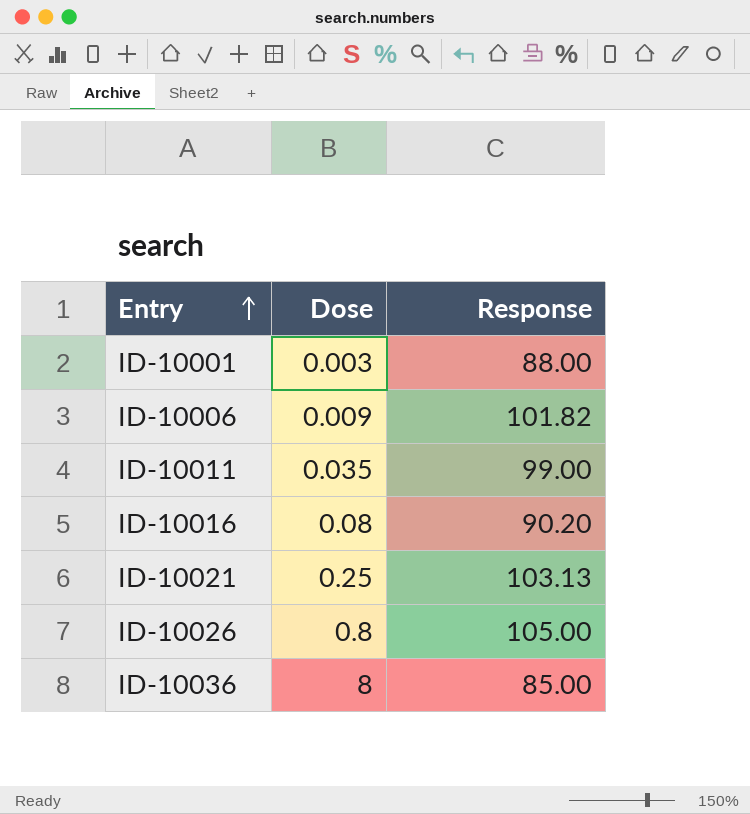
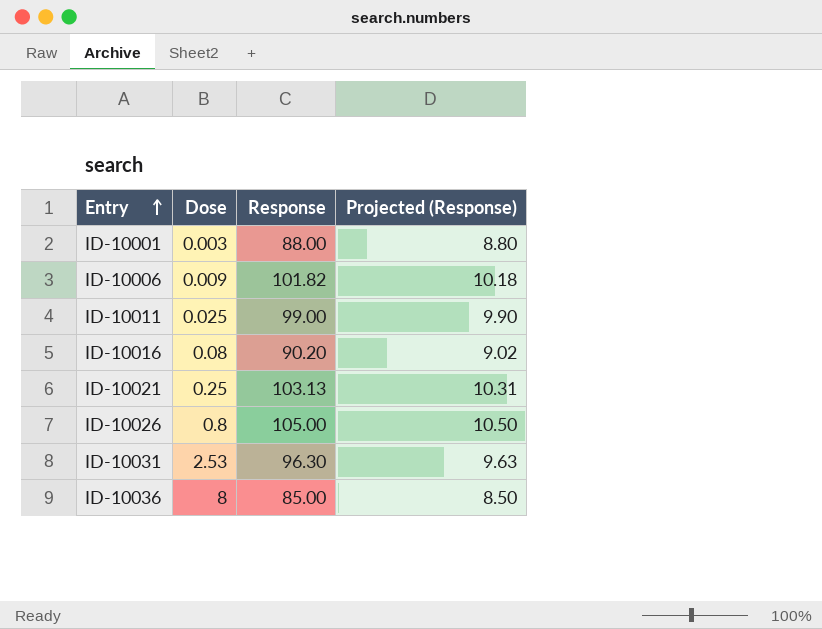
column Projected (Response) | formula: none -> [Response] * 0.1
ID-10011 | Dose: 0.035 -> 0.025
row ID-10031: none -> 2.53 | 96.30 | 9.63

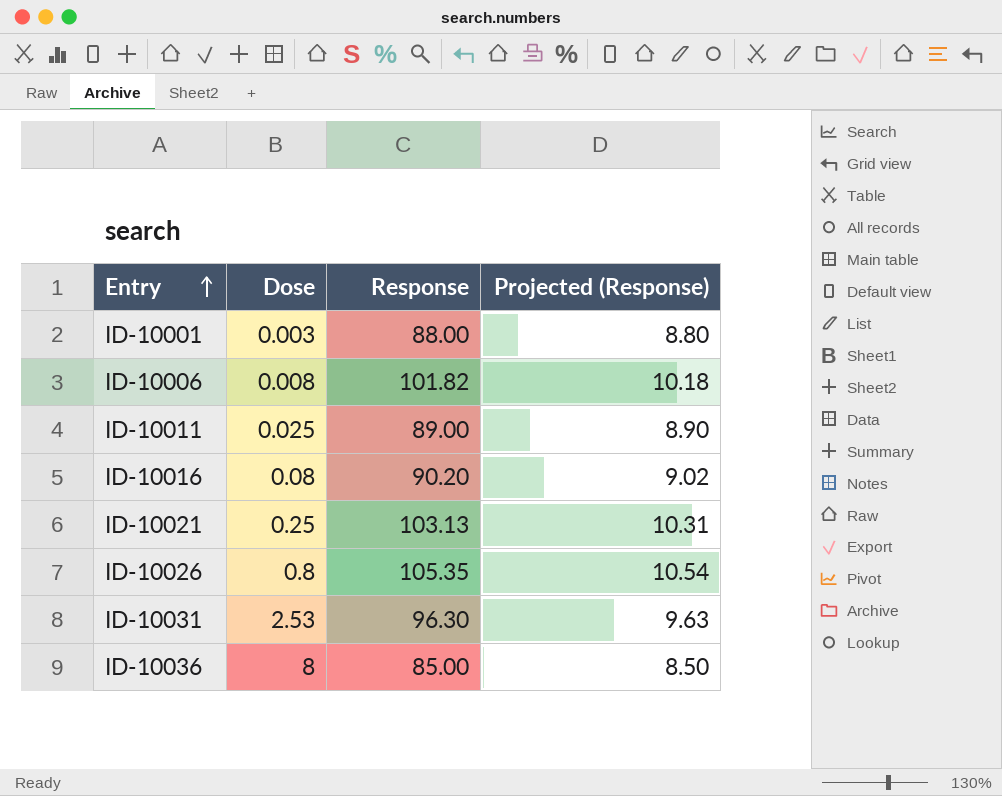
ID-10006 | Dose: 0.009 -> 0.008
ID-10011 | Response: 99.00 -> 89.00
ID-10011 | Projected (Response): 9.90 -> 8.90
ID-10026 | Response: 105.00 -> 105.35
ID-10026 | Projected (Response): 10.50 -> 10.54

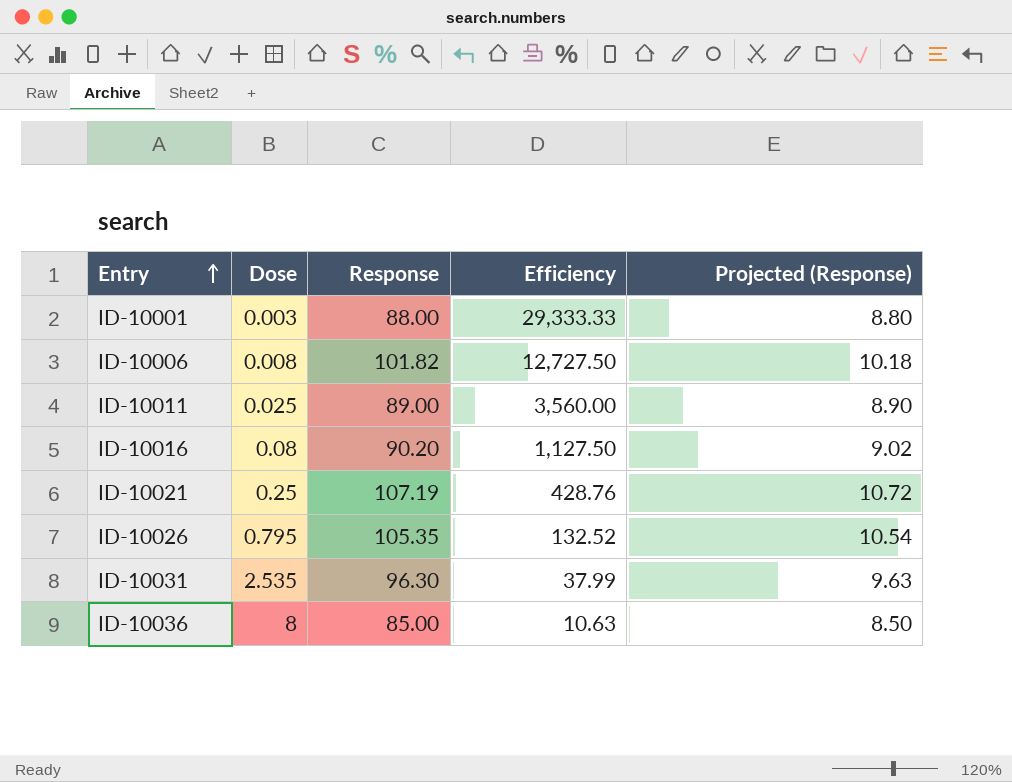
column Efficiency | formula: none -> [Response] / [Dose]
ID-10021 | Response: 103.13 -> 107.19
ID-10021 | Projected (Response): 10.31 -> 10.72
ID-10026 | Dose: 0.8 -> 0.795
ID-10031 | Dose: 2.53 -> 2.535

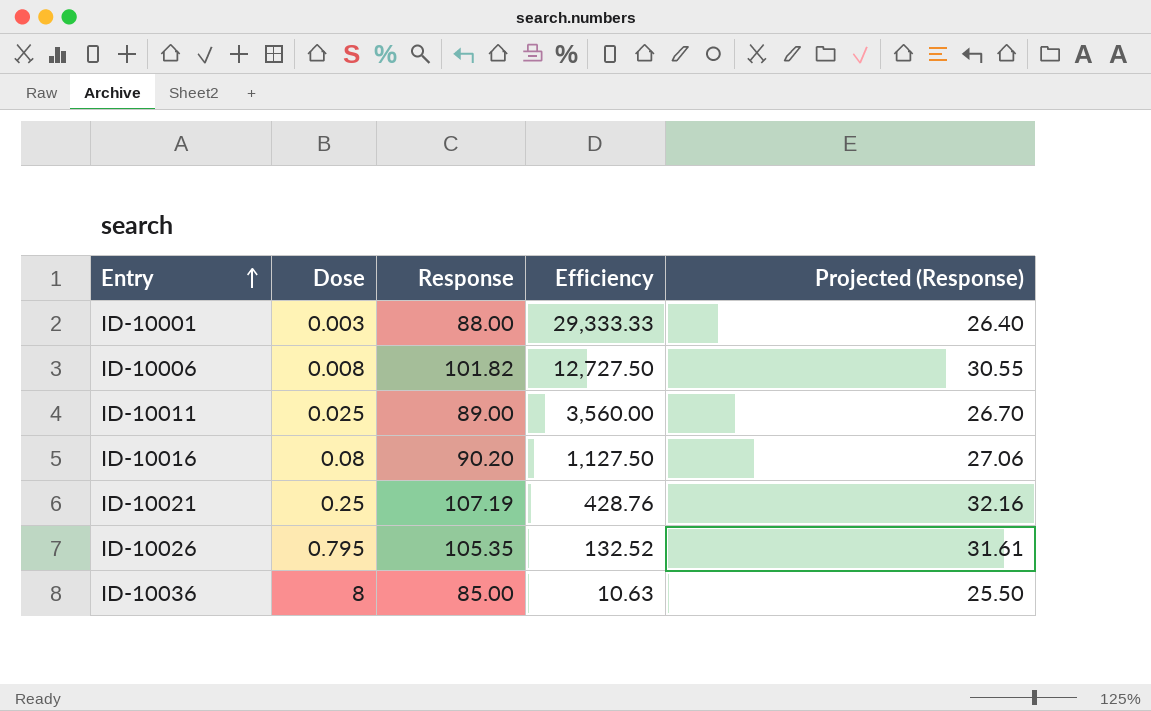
column Projected (Response) | formula: [Response] * 0.1 -> [Response] * 0.3
row ID-10031: 2.535 | 96.30 | 37.99 | 9.63 -> none

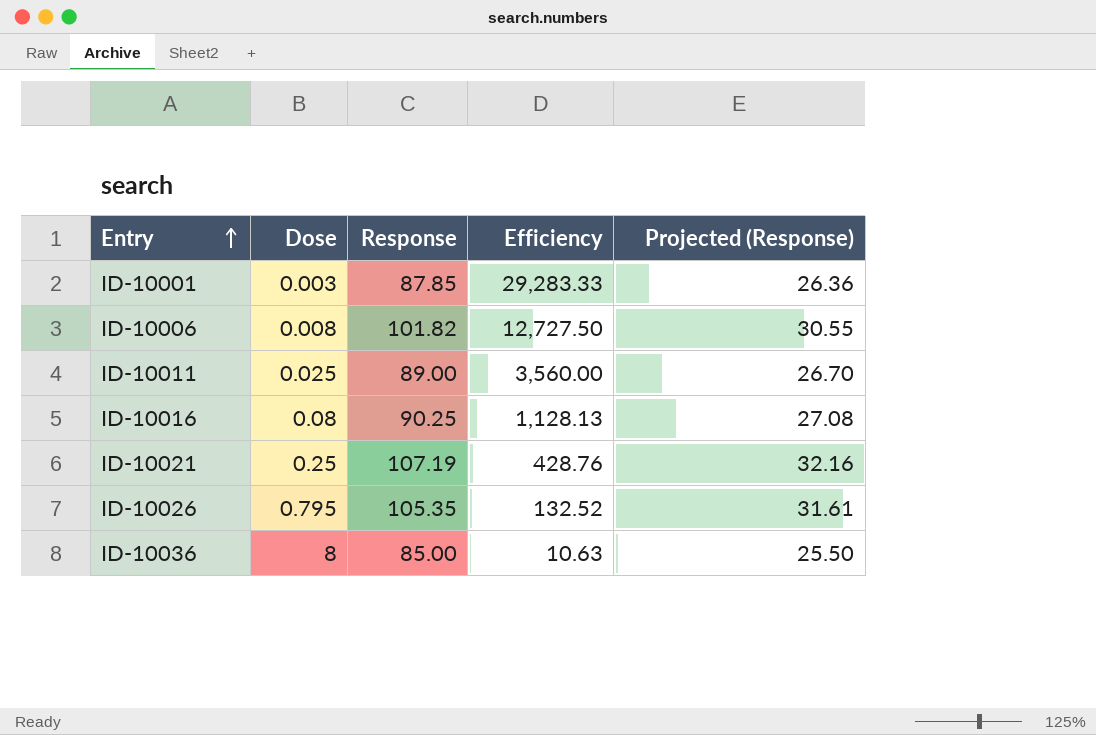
ID-10001 | Response: 88.00 -> 87.85
ID-10001 | Efficiency: 29,333.33 -> 29,283.33
ID-10001 | Projected (Response): 26.40 -> 26.36
ID-10016 | Response: 90.20 -> 90.25
ID-10016 | Efficiency: 1,127.50 -> 1,128.13
ID-10016 | Projected (Response): 27.06 -> 27.08

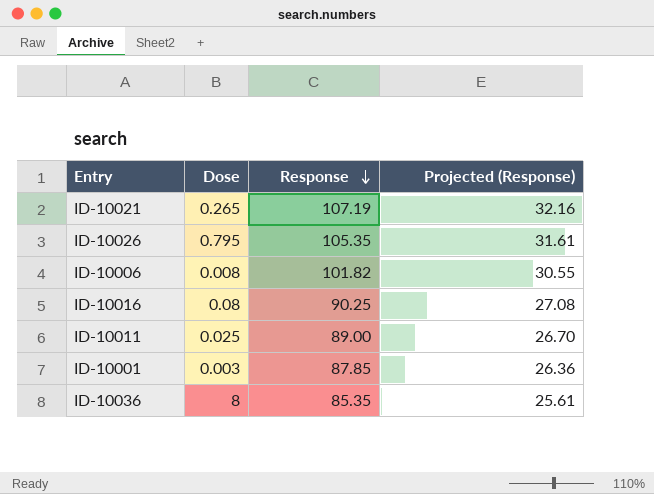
row order: Entry ascending -> Response descending
column Efficiency | formula: [Response] / [Dose] -> none
ID-10021 | Dose: 0.25 -> 0.265
ID-10036 | Response: 85.00 -> 85.35
ID-10036 | Projected (Response): 25.50 -> 25.61

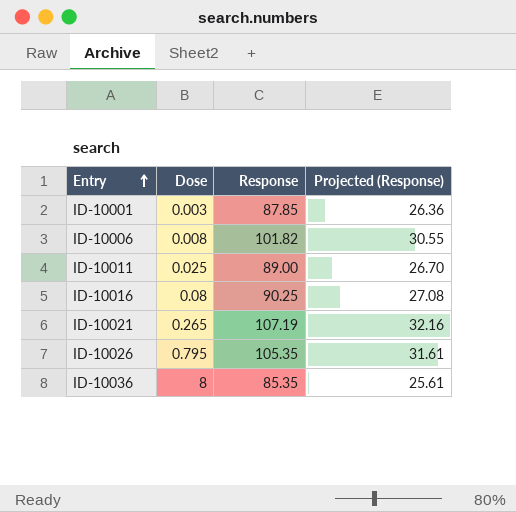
row order: Response descending -> Entry ascending

